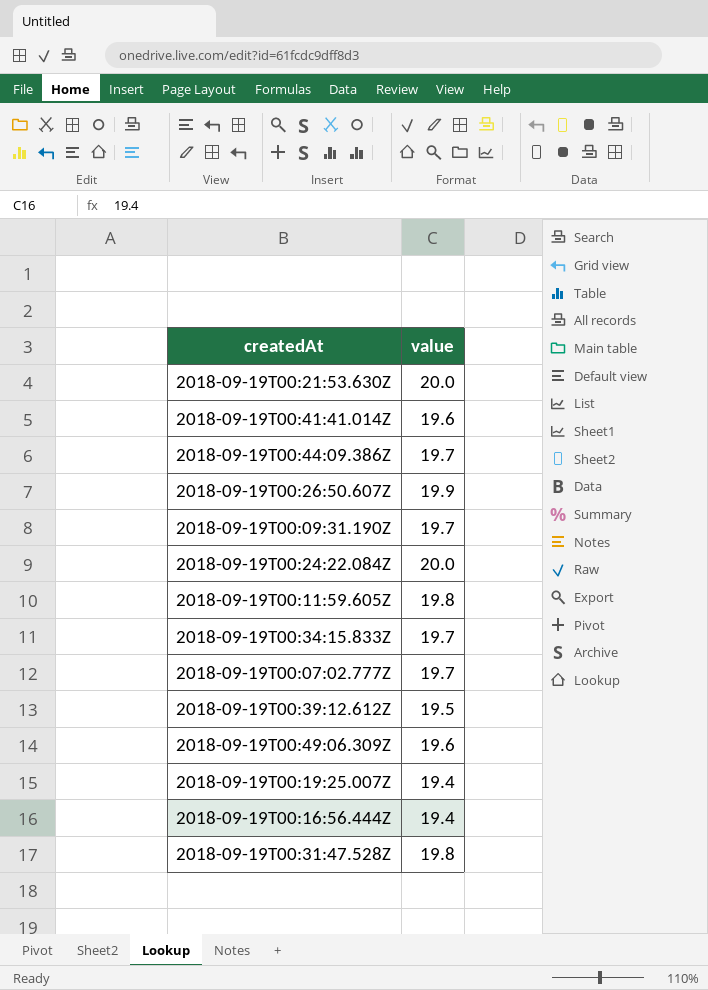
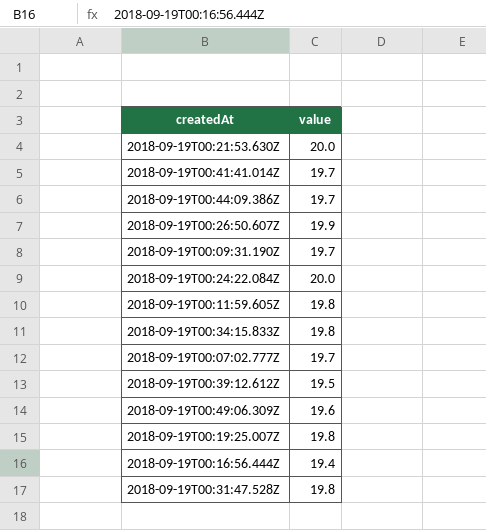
2018-09-19T00:41:41.014Z | value: 19.6 -> 19.7
2018-09-19T00:34:15.833Z | value: 19.7 -> 19.8
2018-09-19T00:19:25.007Z | value: 19.4 -> 19.8

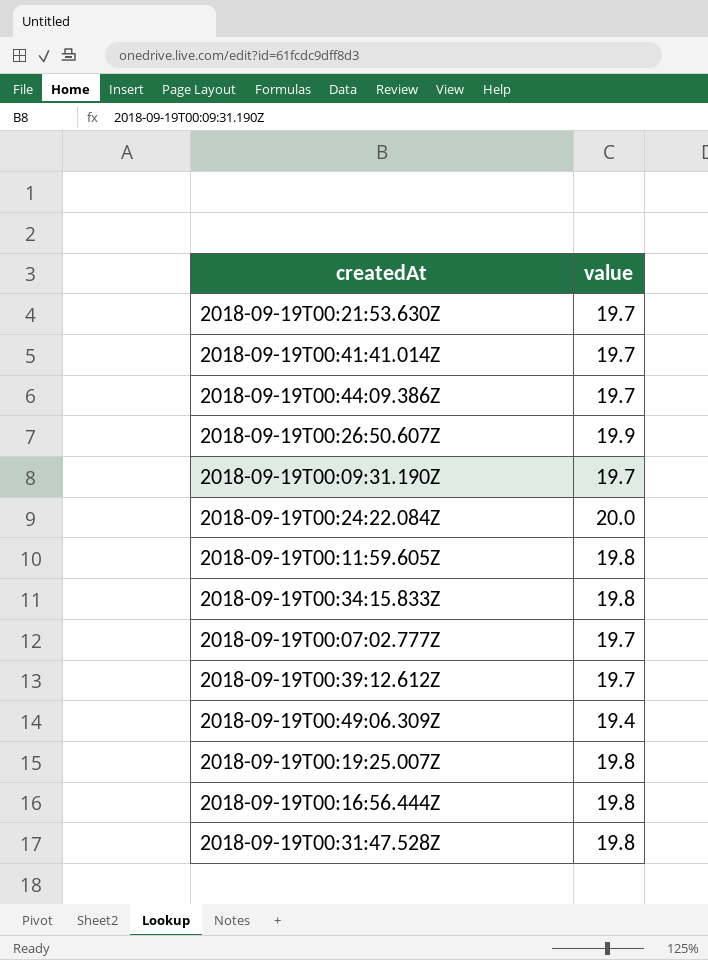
2018-09-19T00:21:53.630Z | value: 20.0 -> 19.7
2018-09-19T00:39:12.612Z | value: 19.5 -> 19.7
2018-09-19T00:49:06.309Z | value: 19.6 -> 19.4
2018-09-19T00:16:56.444Z | value: 19.4 -> 19.8

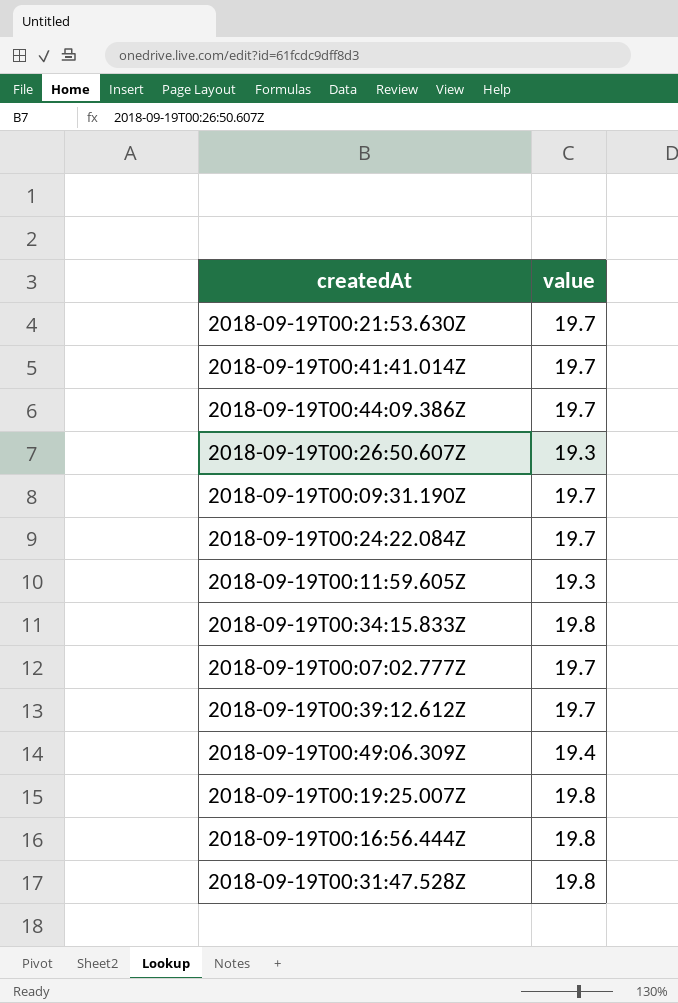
2018-09-19T00:26:50.607Z | value: 19.9 -> 19.3
2018-09-19T00:24:22.084Z | value: 20.0 -> 19.7
2018-09-19T00:11:59.605Z | value: 19.8 -> 19.3

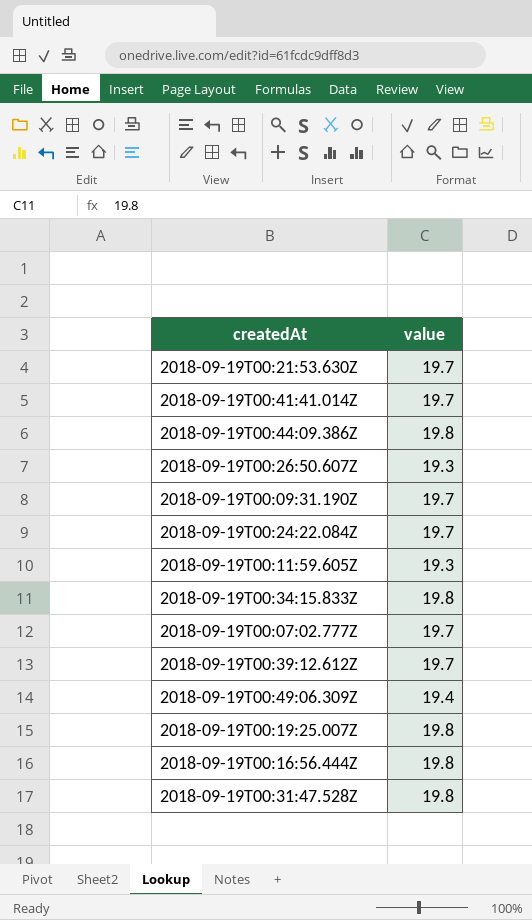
2018-09-19T00:44:09.386Z | value: 19.7 -> 19.8

